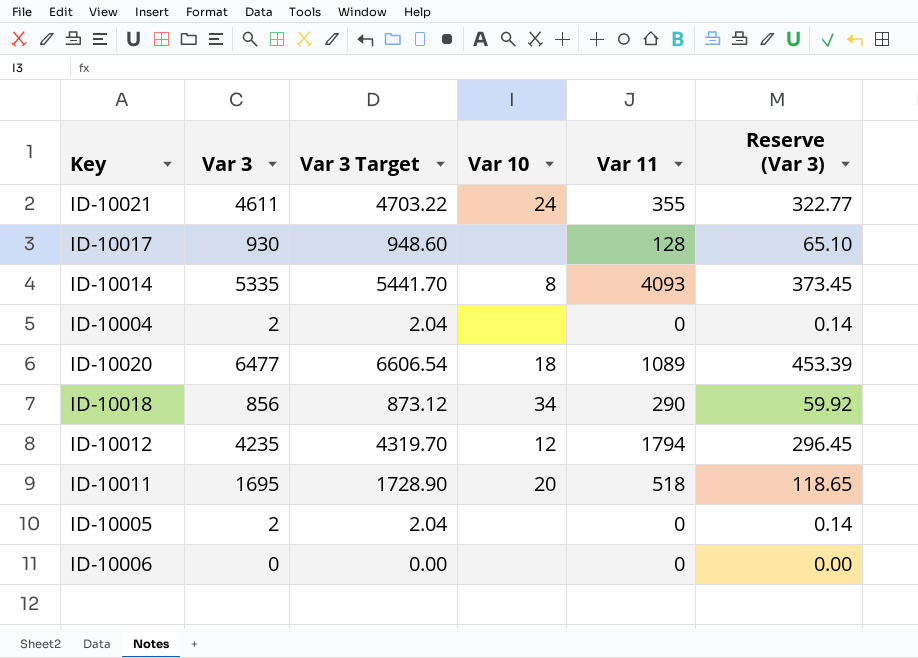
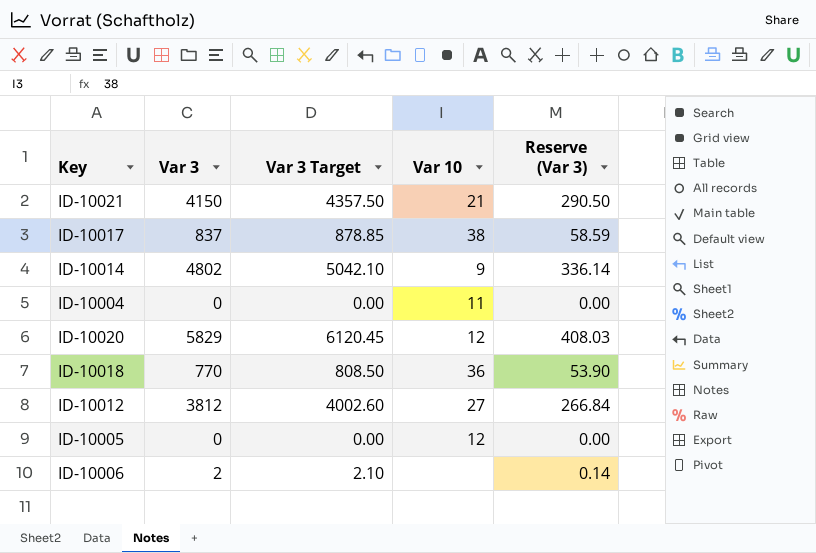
column Var 11 | position: 5 -> none
column Var 3 Target | formula: [Var 3] * 1.02 -> [Var 3] * 1.05
row ID-10011: 1695 | 1728.90 | 20 | 518 | 118.65 -> none
ID-10021 | Var 3: 4611 -> 4150
ID-10021 | Var 10: 24 -> 21
ID-10021 | Reserve (Var 3): 322.77 -> 290.50
ID-10017 | Var 3: 930 -> 837
ID-10017 | Var 10: none -> 38
ID-10017 | Reserve (Var 3): 65.10 -> 58.59
ID-10014 | Var 3: 5335 -> 4802
ID-10014 | Var 10: 8 -> 9
ID-10014 | Reserve (Var 3): 373.45 -> 336.14
ID-10004 | Var 3: 2 -> 0
ID-10004 | Var 10: none -> 11
ID-10004 | Reserve (Var 3): 0.14 -> 0.00
ID-10020 | Var 3: 6477 -> 5829
ID-10020 | Var 10: 18 -> 12
ID-10020 | Reserve (Var 3): 453.39 -> 408.03
ID-10018 | Var 3: 856 -> 770
ID-10018 | Var 10: 34 -> 36
ID-10018 | Reserve (Var 3): 59.92 -> 53.90
ID-10012 | Var 3: 4235 -> 3812
ID-10012 | Var 10: 12 -> 27
ID-10012 | Reserve (Var 3): 296.45 -> 266.84
ID-10005 | Var 3: 2 -> 0
ID-10005 | Var 10: none -> 12
ID-10005 | Reserve (Var 3): 0.14 -> 0.00
ID-10006 | Var 3: 0 -> 2
ID-10006 | Reserve (Var 3): 0.00 -> 0.14

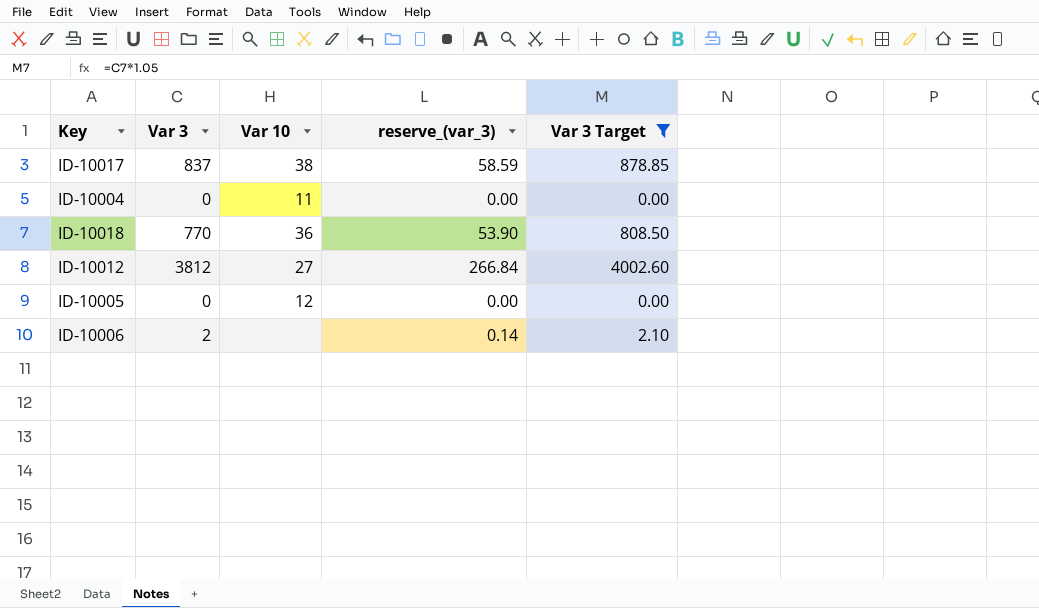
filter: none -> Var 3 Target <= 4002.60
column name: Reserve (Var 3) -> reserve_(var_3)
column Var 3 Target | position: 3 -> 5

